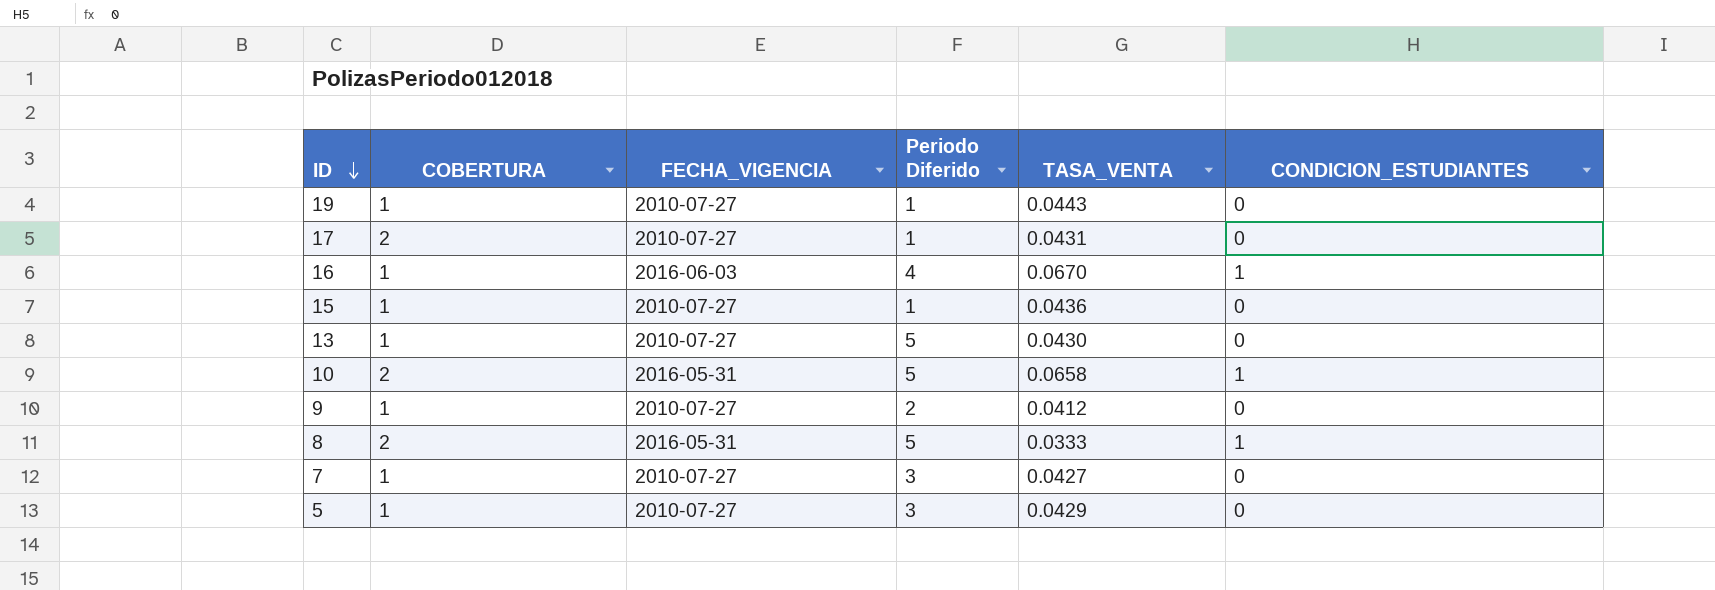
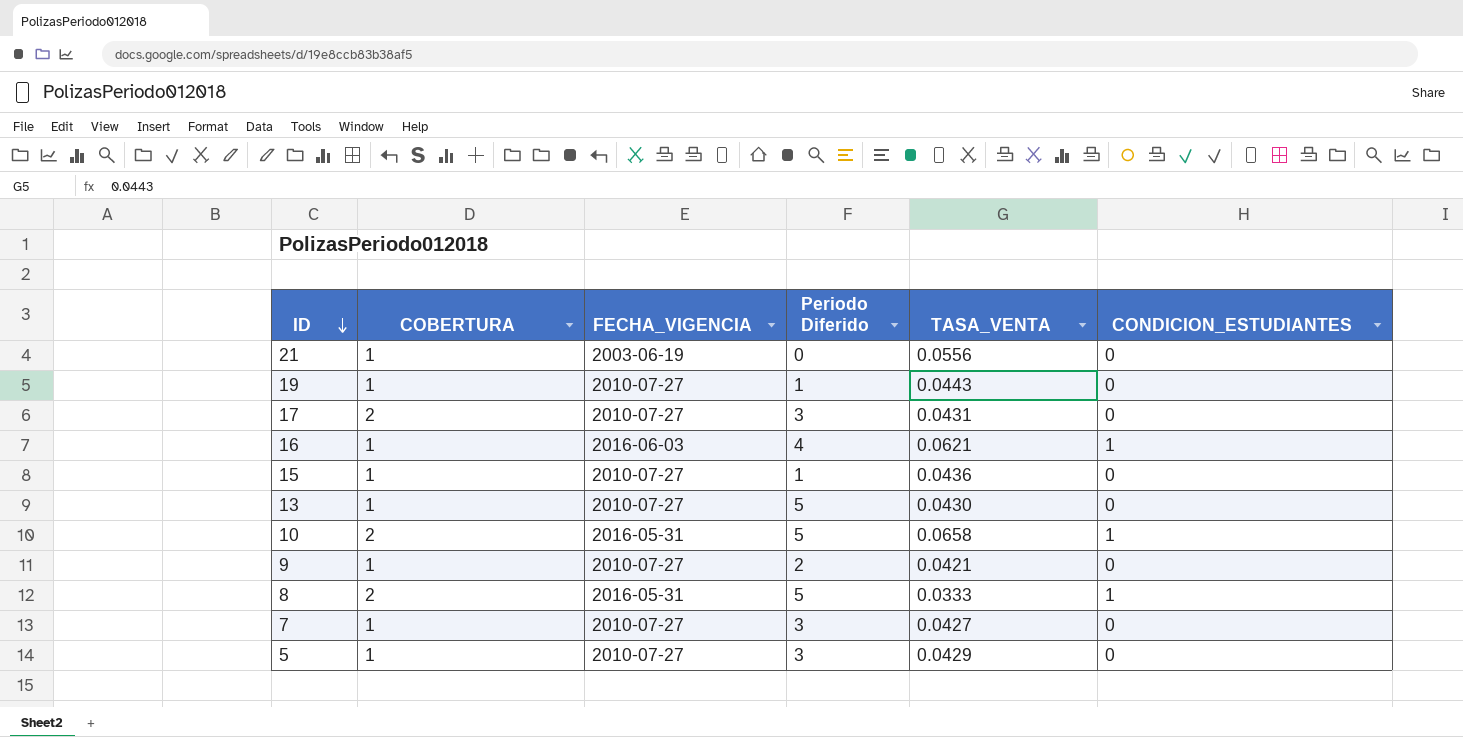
row 21: none -> 1 | 2003-06-19 | 0 | 0.0556 | 0
17 | Periodo Diferido: 1 -> 3
16 | TASA_VENTA: 0.0670 -> 0.0621
9 | TASA_VENTA: 0.0412 -> 0.0421

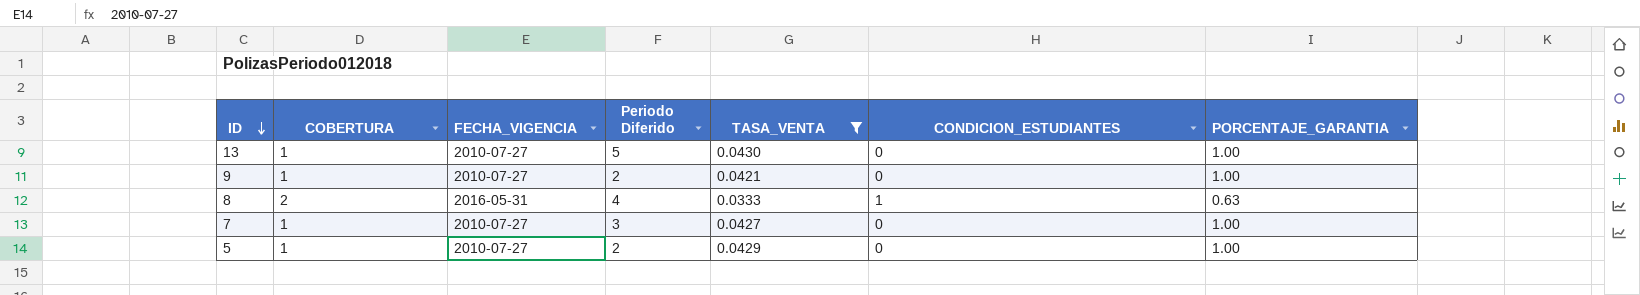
filter: none -> TASA_VENTA <= 0.0430
column PORCENTAJE_GARANTIA | position: none -> 7
8 | Periodo Diferido: 5 -> 4
5 | Periodo Diferido: 3 -> 2

